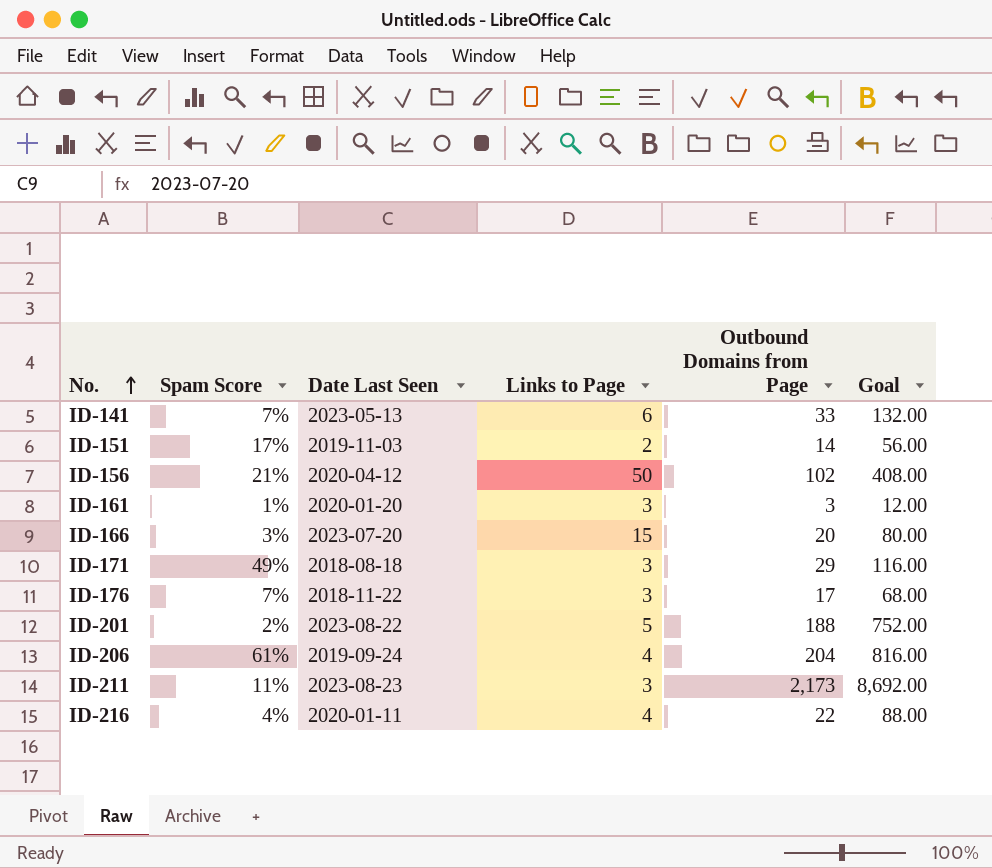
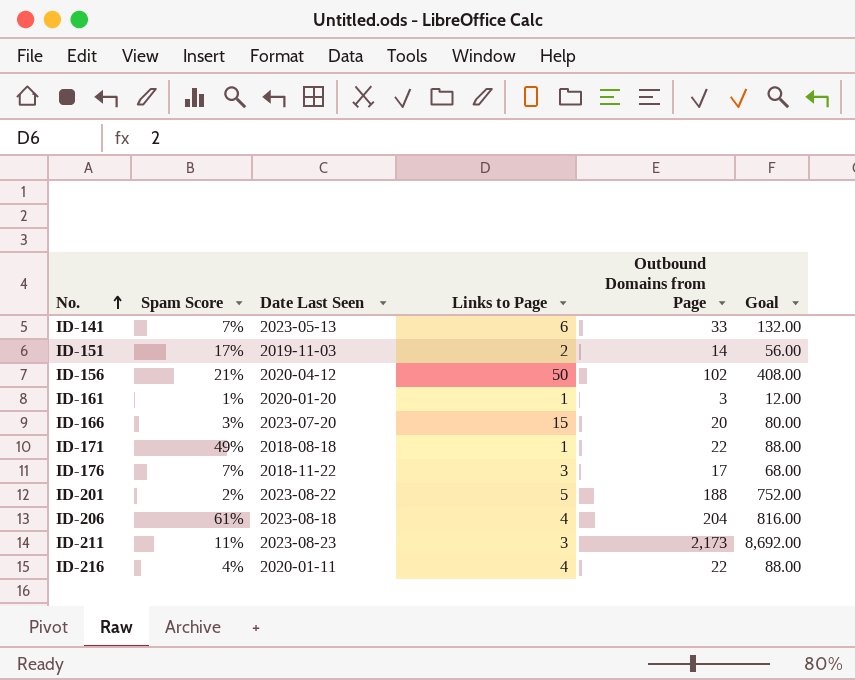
ID-161 | Links to Page: 3 -> 1
ID-171 | Links to Page: 3 -> 1
ID-171 | Outbound Domains from Page: 29 -> 22
ID-171 | Goal: 116.00 -> 88.00
ID-206 | Date Last Seen: 2019-09-24 -> 2023-08-18

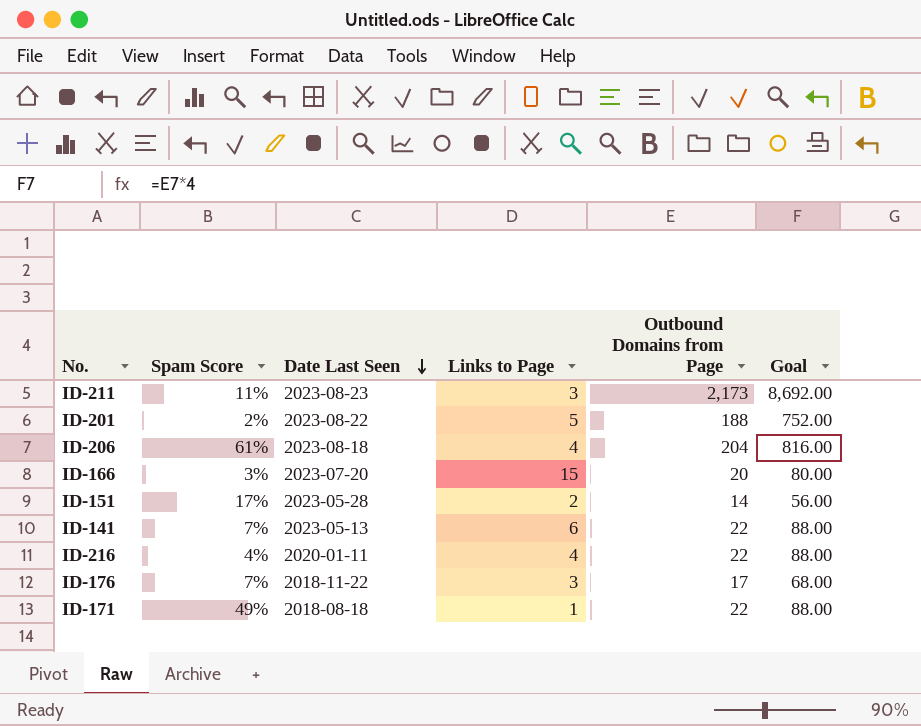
row order: No. ascending -> Date Last Seen descending
row ID-156: 21% | 2020-04-12 | 50 | 102 | 408.00 -> none
row ID-161: 1% | 2020-01-20 | 1 | 3 | 12.00 -> none
ID-151 | Date Last Seen: 2019-11-03 -> 2023-05-28
ID-141 | Outbound Domains from Page: 33 -> 22
ID-141 | Goal: 132.00 -> 88.00

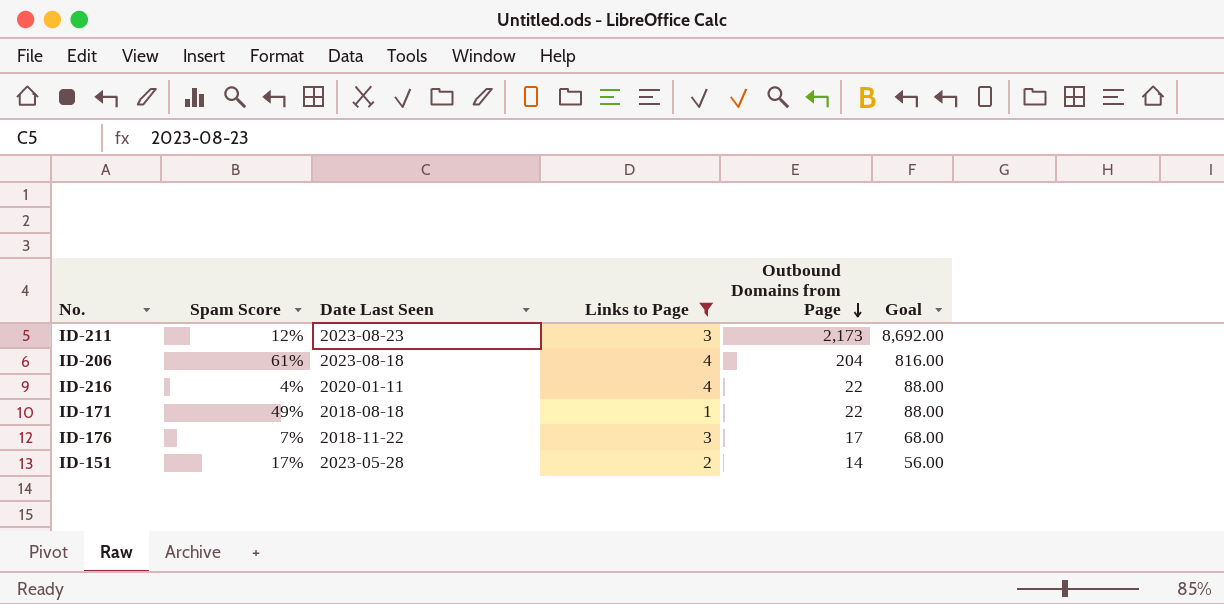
filter: none -> Links to Page <= 4
row order: Date Last Seen descending -> Outbound Domains from Page descending
ID-211 | Spam Score: 11% -> 12%

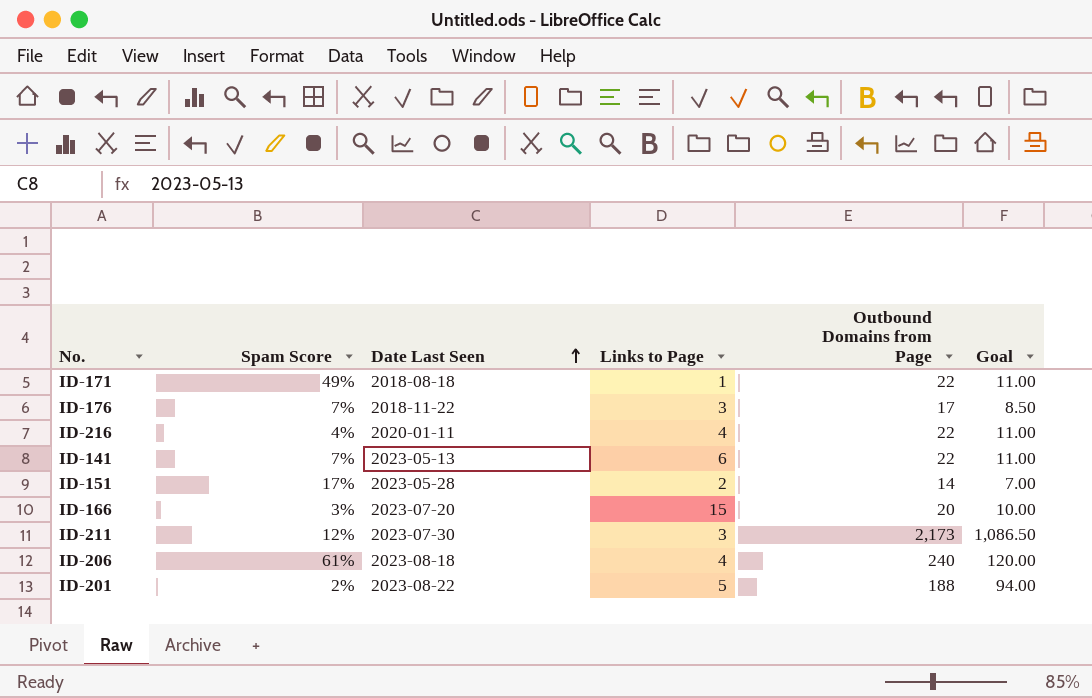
filter: Links to Page <= 4 -> none
row order: Outbound Domains from Page descending -> Date Last Seen ascending
column Goal | formula: [Outbound Domains from Page] * 4 -> [Outbound Domains from Page] * 0.5
ID-211 | Date Last Seen: 2023-08-23 -> 2023-07-30
ID-206 | Outbound Domains from Page: 204 -> 240

